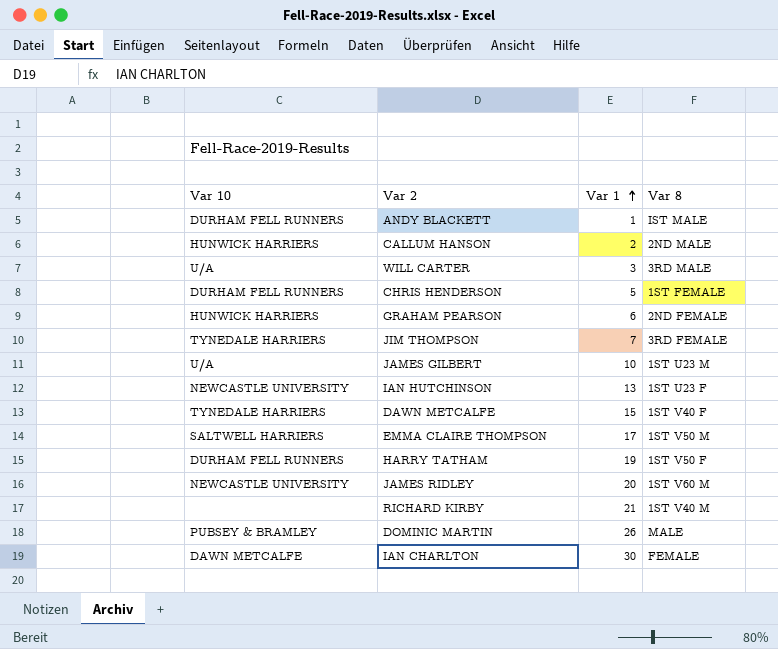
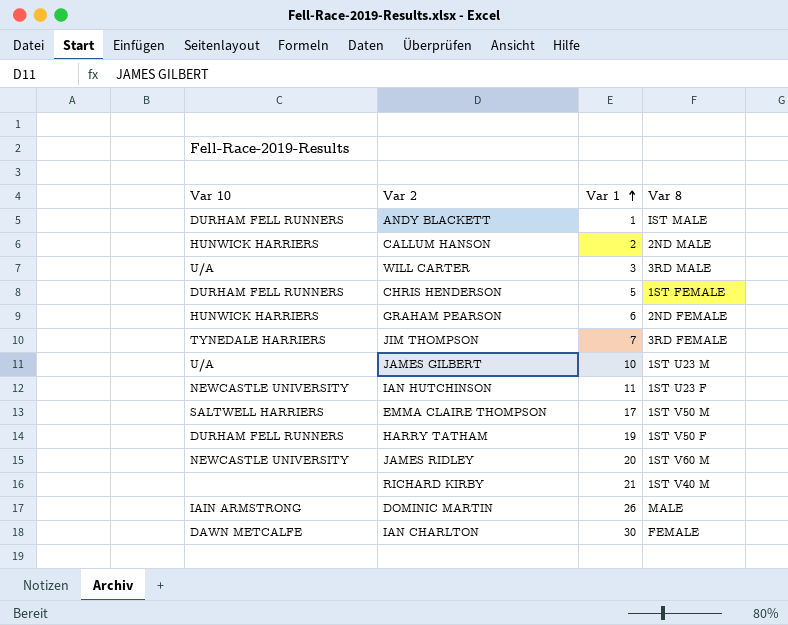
row DAWN METCALFE: TYNEDALE HARRIERS | 15 | 1ST V40 F -> none
IAN HUTCHINSON | Var 1: 13 -> 11
DOMINIC MARTIN | Var 10: PUBSEY & BRAMLEY -> IAIN ARMSTRONG

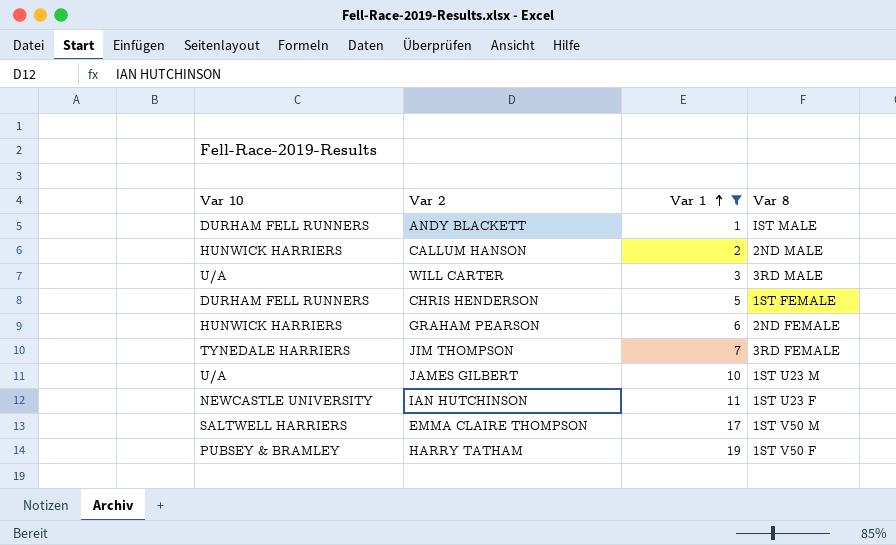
filter: none -> Var 1 <= 19
HARRY TATHAM | Var 10: DURHAM FELL RUNNERS -> PUBSEY & BRAMLEY

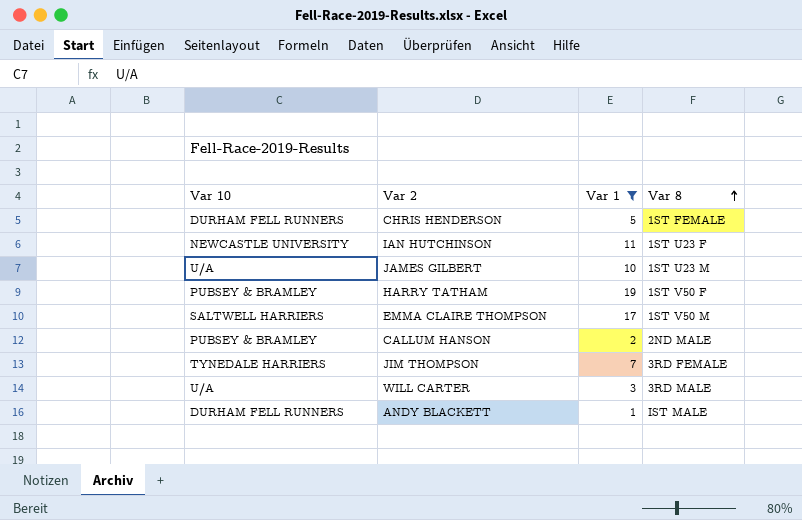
row order: Var 1 ascending -> Var 8 ascending
row GRAHAM PEARSON: HUNWICK HARRIERS | 6 | 2ND FEMALE -> none
CALLUM HANSON | Var 10: HUNWICK HARRIERS -> PUBSEY & BRAMLEY

